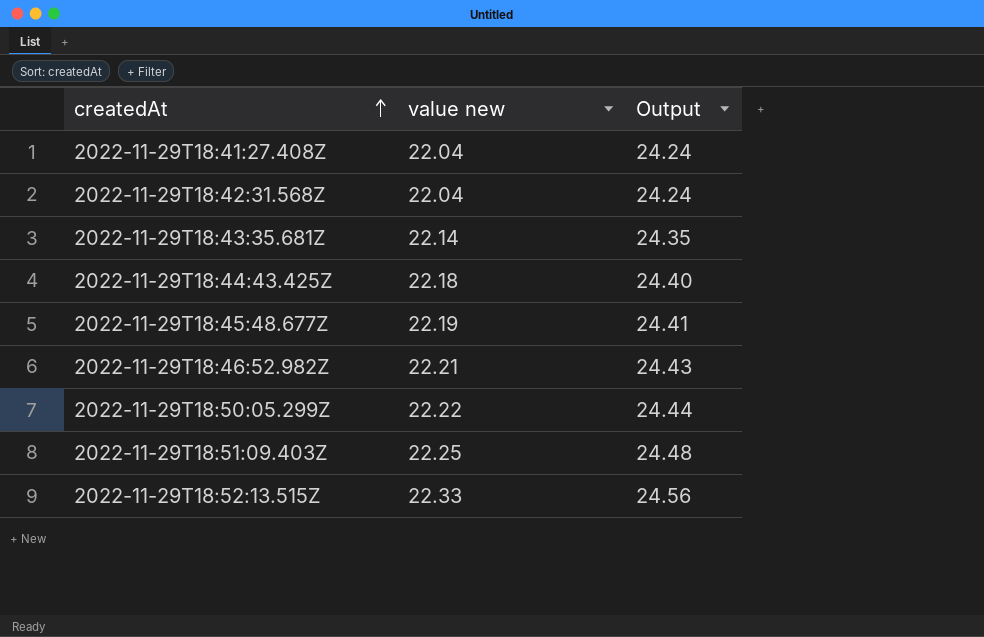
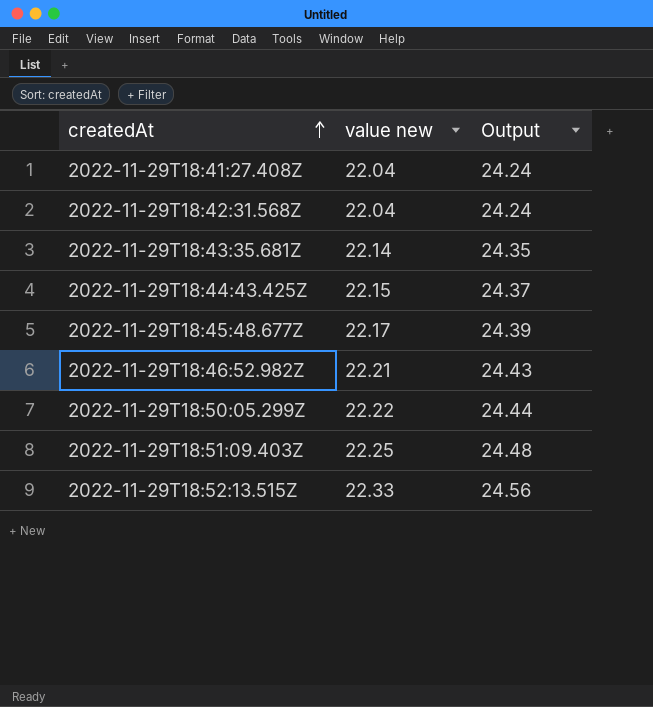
2022-11-29T18:44:43.425Z | value new: 22.18 -> 22.15
2022-11-29T18:44:43.425Z | Output: 24.40 -> 24.37
2022-11-29T18:45:48.677Z | value new: 22.19 -> 22.17
2022-11-29T18:45:48.677Z | Output: 24.41 -> 24.39

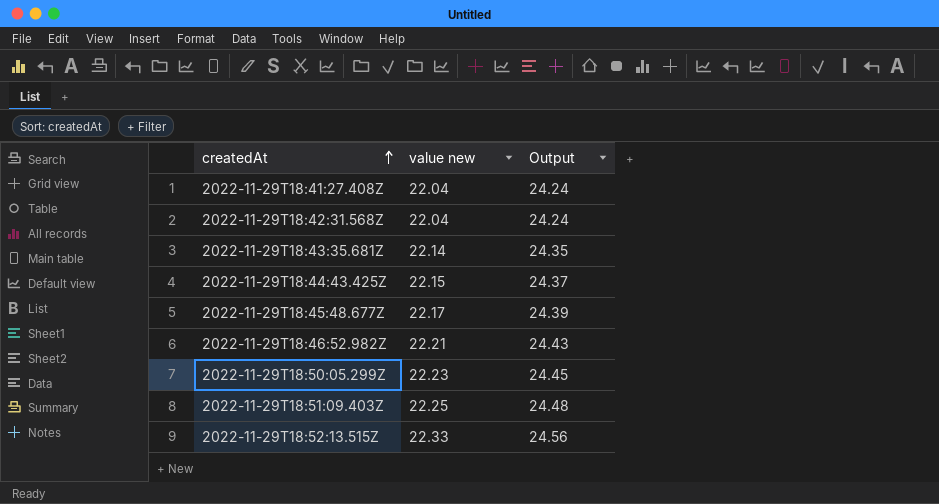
2022-11-29T18:50:05.299Z | value new: 22.22 -> 22.23
2022-11-29T18:50:05.299Z | Output: 24.44 -> 24.45

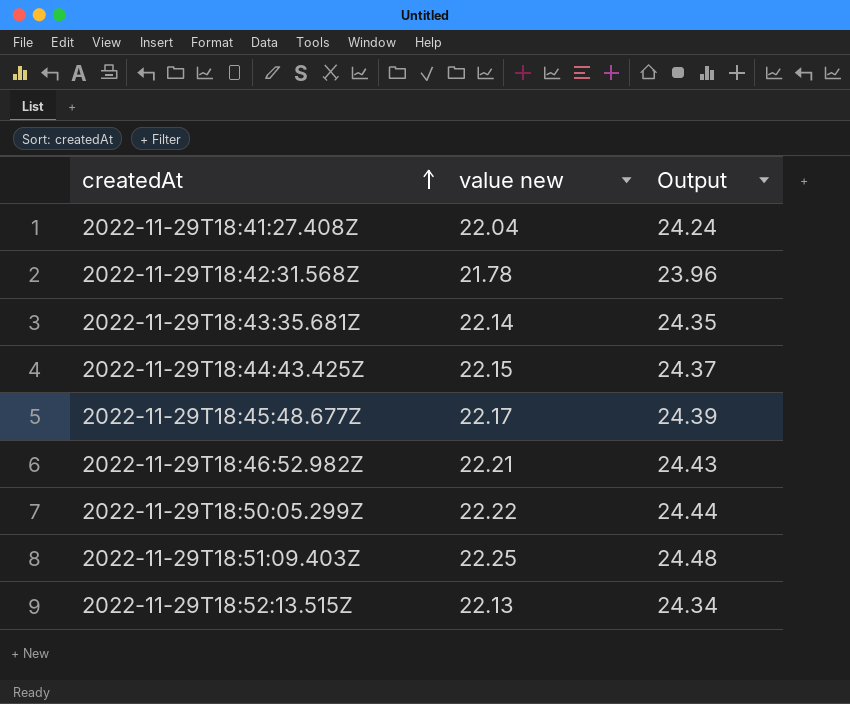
2022-11-29T18:42:31.568Z | value new: 22.04 -> 21.78
2022-11-29T18:42:31.568Z | Output: 24.24 -> 23.96
2022-11-29T18:50:05.299Z | value new: 22.23 -> 22.22
2022-11-29T18:50:05.299Z | Output: 24.45 -> 24.44
2022-11-29T18:52:13.515Z | value new: 22.33 -> 22.13
2022-11-29T18:52:13.515Z | Output: 24.56 -> 24.34

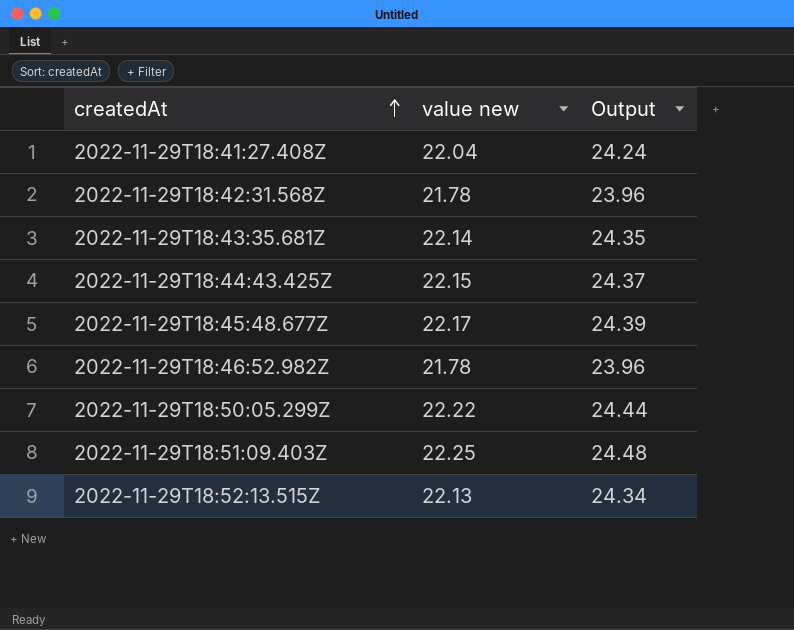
2022-11-29T18:46:52.982Z | value new: 22.21 -> 21.78
2022-11-29T18:46:52.982Z | Output: 24.43 -> 23.96

